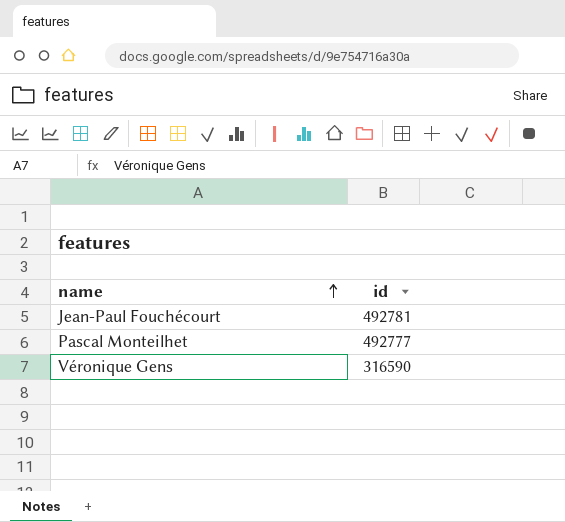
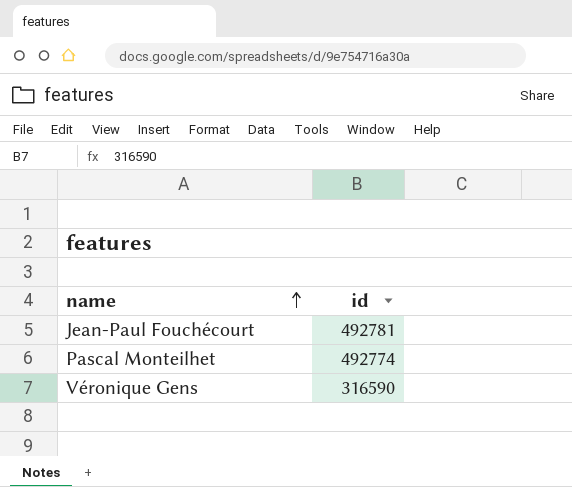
Pascal Monteilhet | id: 492777 -> 492774

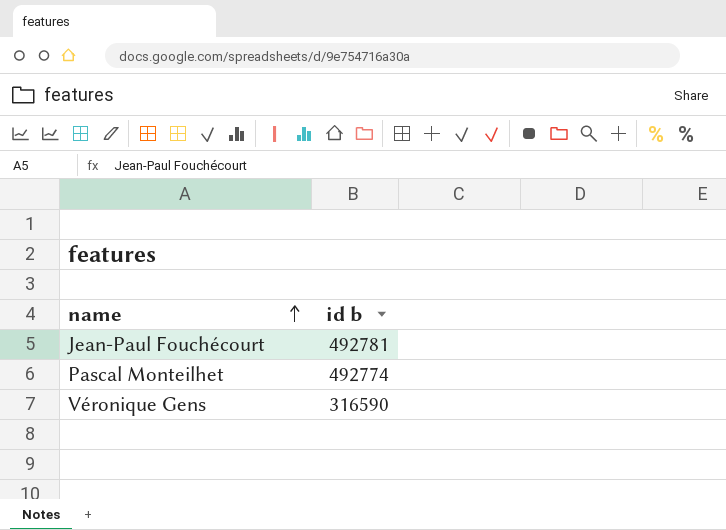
column name: id -> id b

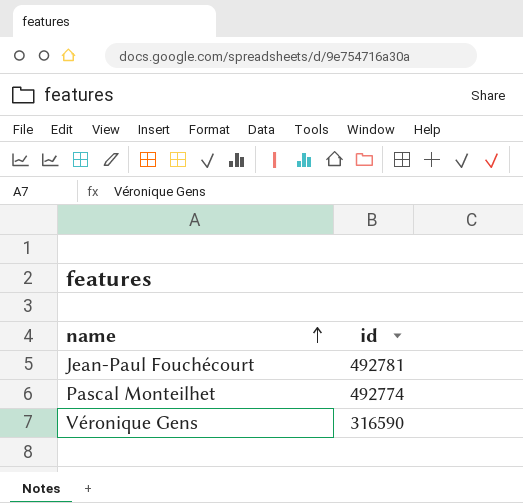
column name: id b -> id

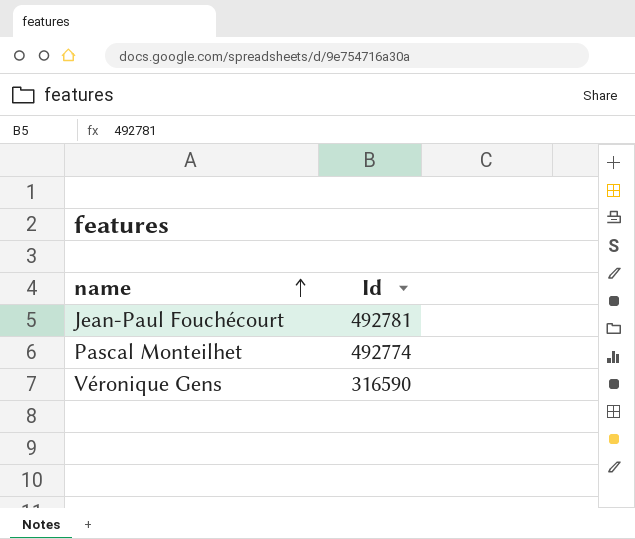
column name: id -> Id

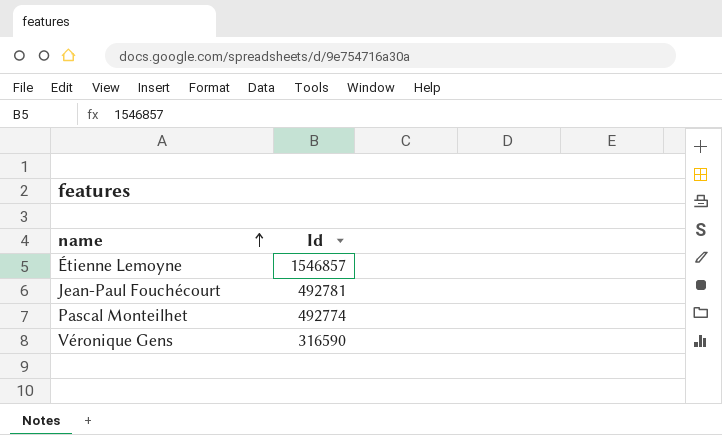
row Étienne Lemoyne: none -> 1546857

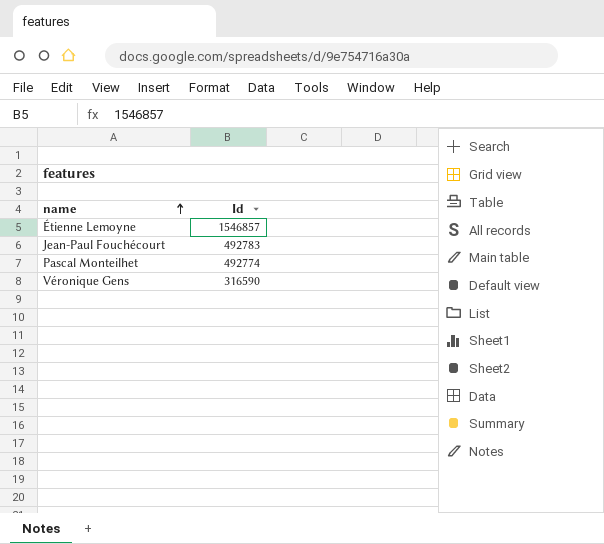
Jean-Paul Fouchécourt | Id: 492781 -> 492783

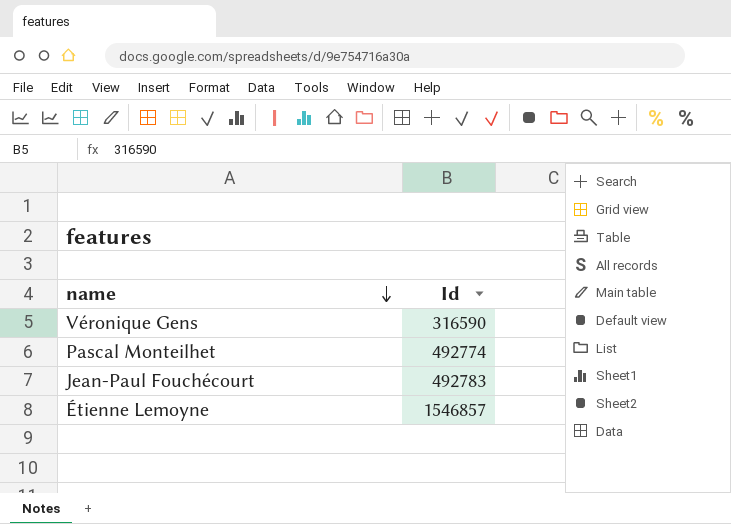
row order: name ascending -> name descending

